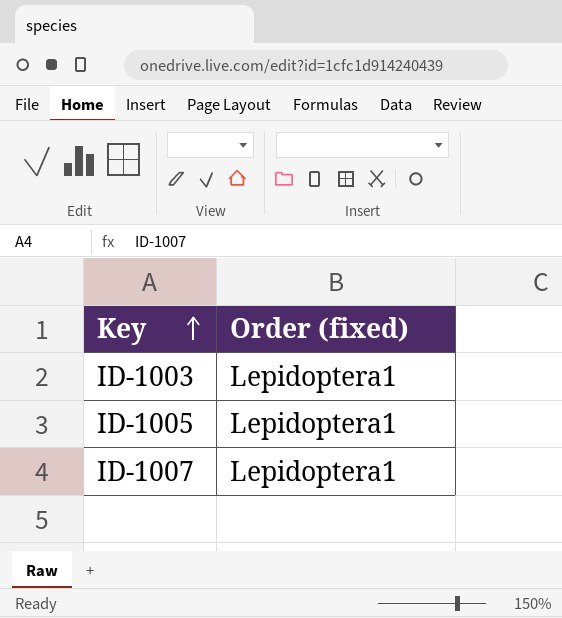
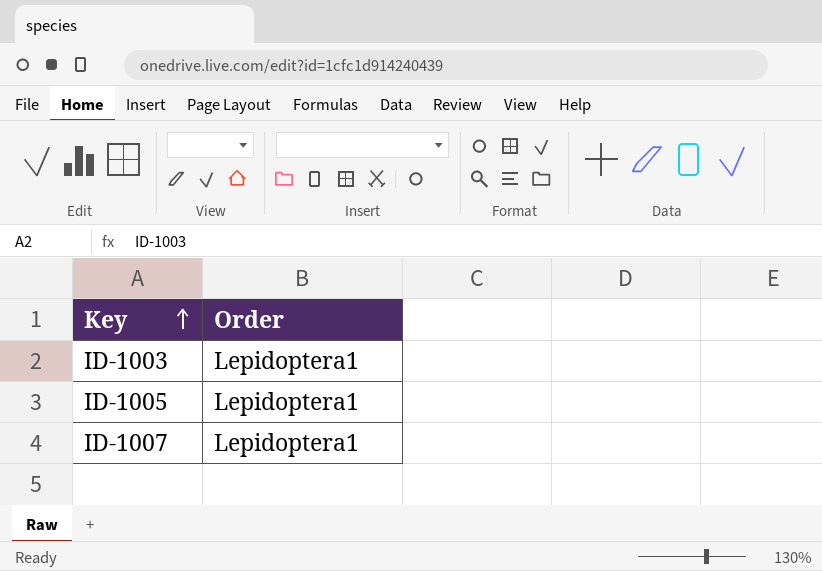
column name: Order (fixed) -> Order

